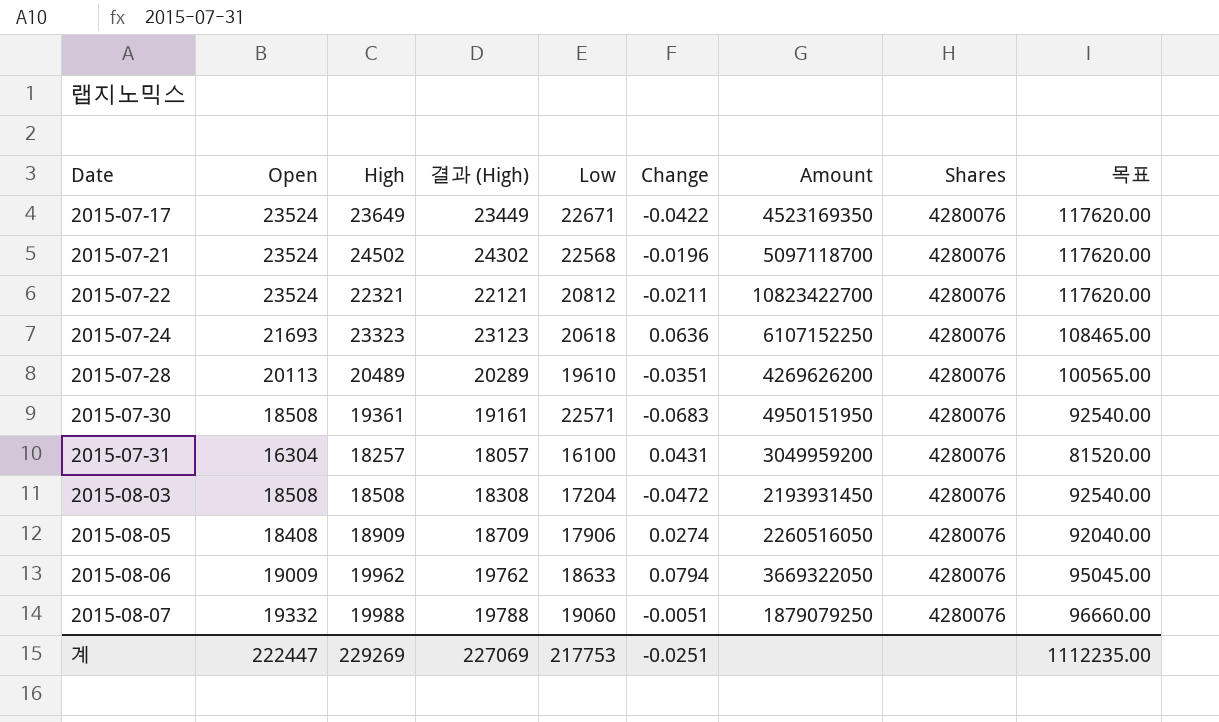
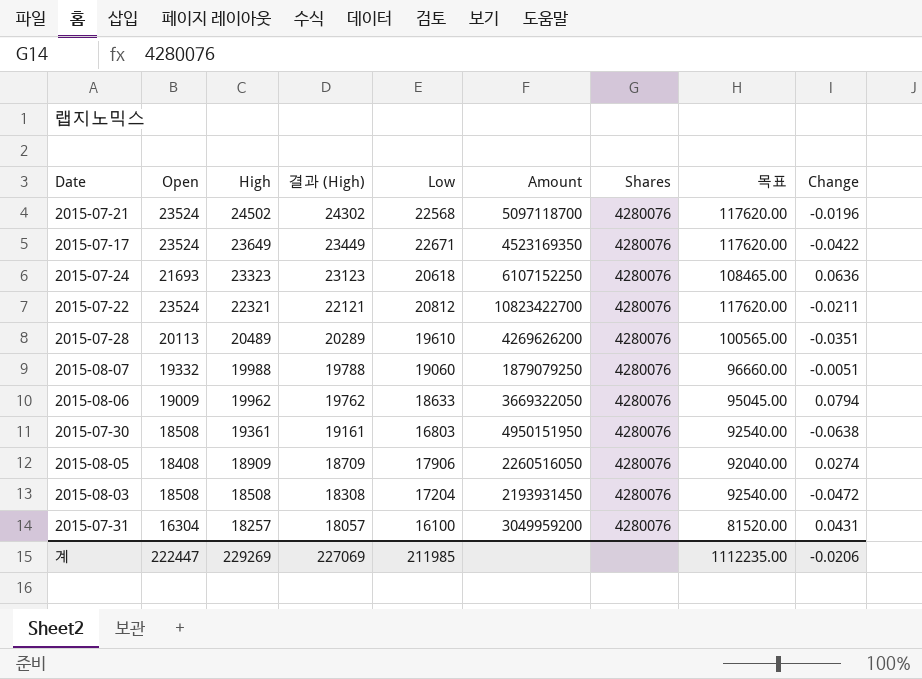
row order: Date ascending -> High descending
column Change | position: 6 -> 9
2015-07-30 | Low: 22571 -> 16803
2015-07-30 | Change: -0.0683 -> -0.0638
계 | Low: 217753 -> 211985
계 | Change: -0.0251 -> -0.0206

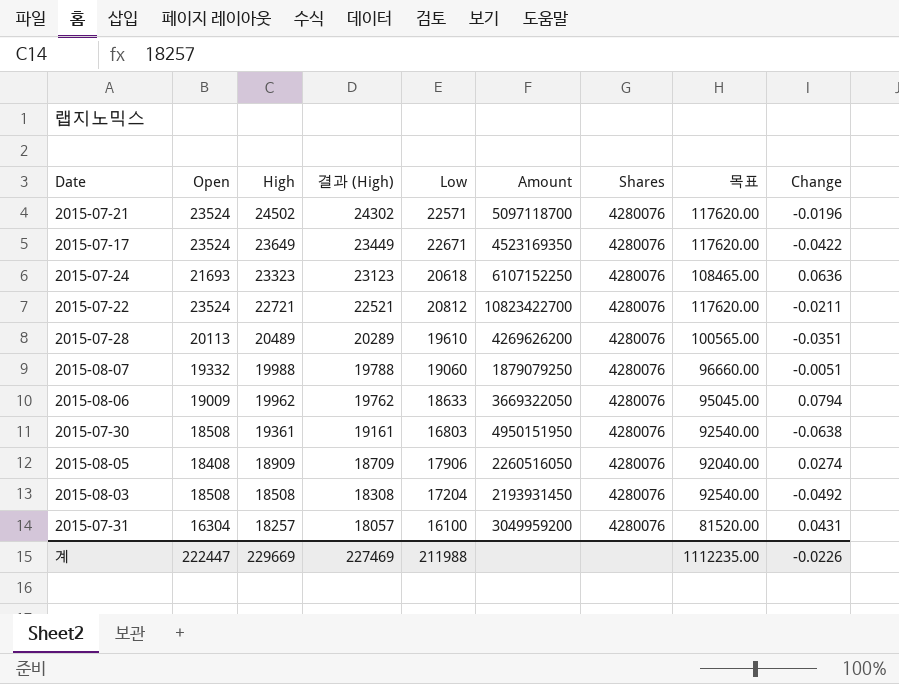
2015-07-21 | Low: 22568 -> 22571
2015-07-22 | High: 22321 -> 22721
2015-07-22 | 결과 (High): 22121 -> 22521
2015-08-03 | Change: -0.0472 -> -0.0492
계 | High: 229269 -> 229669
계 | 결과 (High): 227069 -> 227469
계 | Low: 211985 -> 211988
계 | Change: -0.0206 -> -0.0226

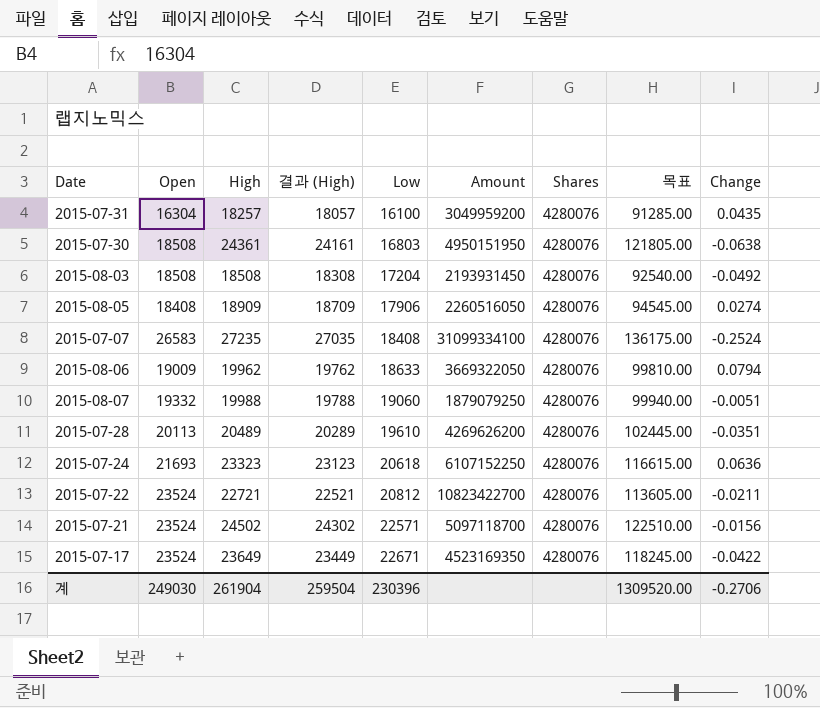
row order: High descending -> Low ascending
column 목표 | formula: [Open] * 5 -> [High] * 5
2015-07-31 | Change: 0.0431 -> 0.0435
2015-07-30 | High: 19361 -> 24361
2015-07-30 | 결과 (High): 19161 -> 24161
row 2015-07-07: none -> 26583 | 27235 | 27035 | 18408 | 31099334100 | 4280076 | 136175.00 | -0.2524
2015-07-21 | Change: -0.0196 -> -0.0156
계 | Open: 222447 -> 249030
계 | High: 229669 -> 261904
계 | 결과 (High): 227469 -> 259504
계 | Low: 211988 -> 230396
계 | 목표: 1112235.00 -> 1309520.00
계 | Change: -0.0226 -> -0.2706

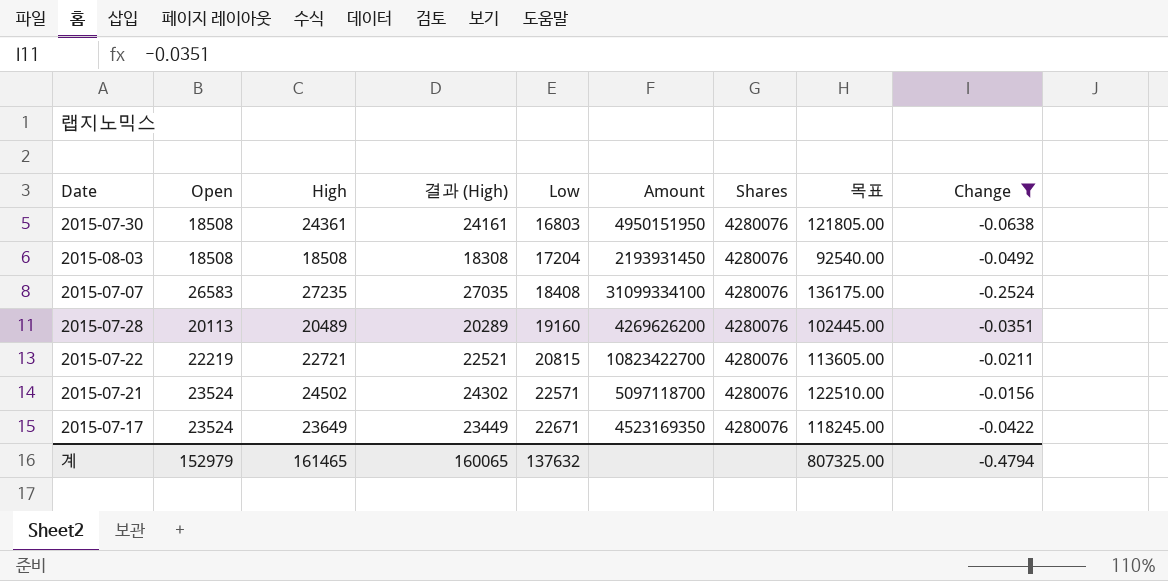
filter: none -> Change <= -0.0156
2015-07-28 | Low: 19610 -> 19160
2015-07-22 | Open: 23524 -> 22219
2015-07-22 | Low: 20812 -> 20815
계 | Open: 249030 -> 152979
계 | High: 261904 -> 161465
계 | 결과 (High): 259504 -> 160065
계 | Low: 230396 -> 137632
계 | 목표: 1309520.00 -> 807325.00
계 | Change: -0.2706 -> -0.4794

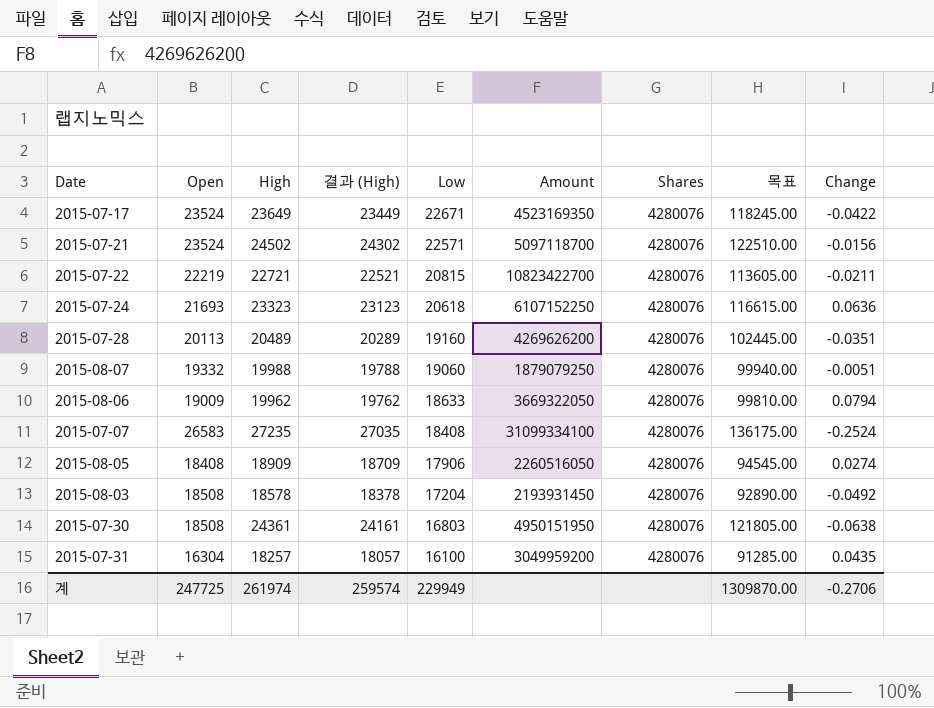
filter: Change <= -0.0156 -> none
row order: Low ascending -> Low descending
2015-08-03 | High: 18508 -> 18578
2015-08-03 | 결과 (High): 18308 -> 18378
2015-08-03 | 목표: 92540.00 -> 92890.00
계 | Open: 152979 -> 247725
계 | High: 161465 -> 261974
계 | 결과 (High): 160065 -> 259574
계 | Low: 137632 -> 229949
계 | 목표: 807325.00 -> 1309870.00
계 | Change: -0.4794 -> -0.2706

